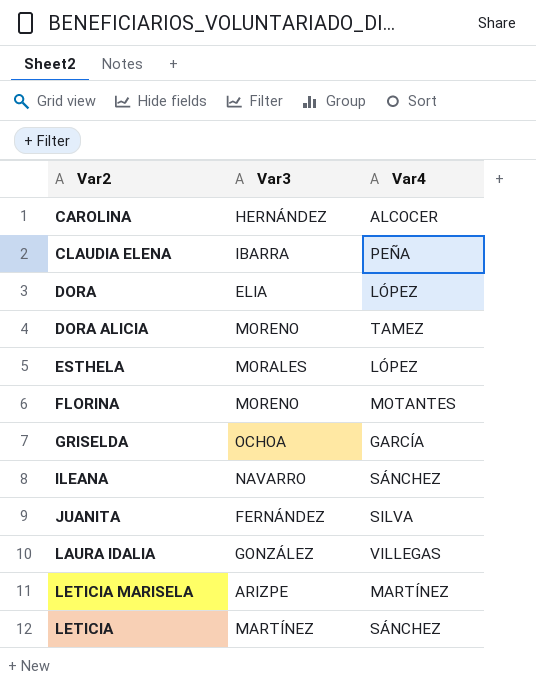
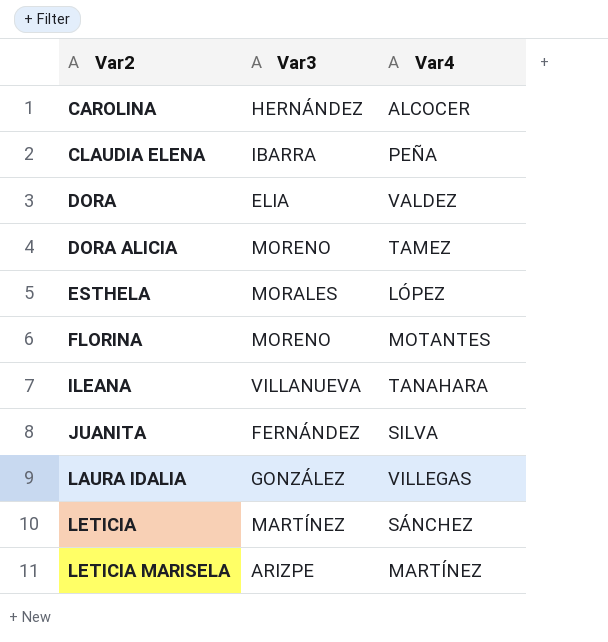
row order: none -> Var2 ascending
row GRISELDA: OCHOA | GARCÍA -> none
DORA | Var4: LÓPEZ -> VALDEZ
ILEANA | Var3: NAVARRO -> VILLANUEVA
ILEANA | Var4: SÁNCHEZ -> TANAHARA

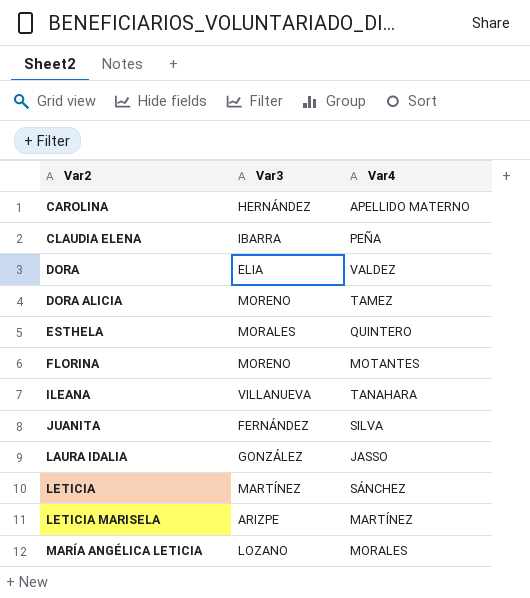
CAROLINA | Var4: ALCOCER -> APELLIDO MATERNO
ESTHELA | Var4: LÓPEZ -> QUINTERO
LAURA IDALIA | Var4: VILLEGAS -> JASSO
row MARÍA ANGÉLICA LETICIA: none -> LOZANO | MORALES

